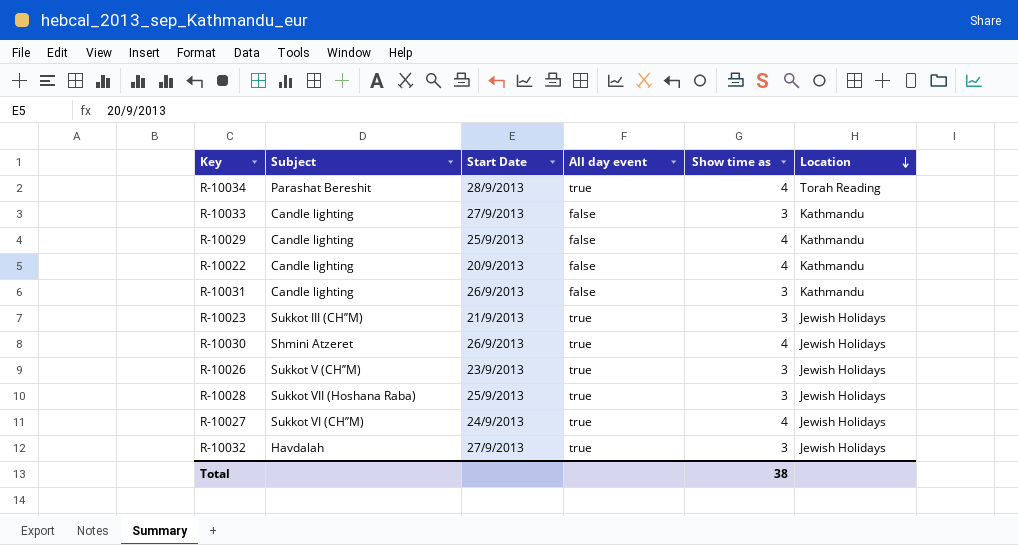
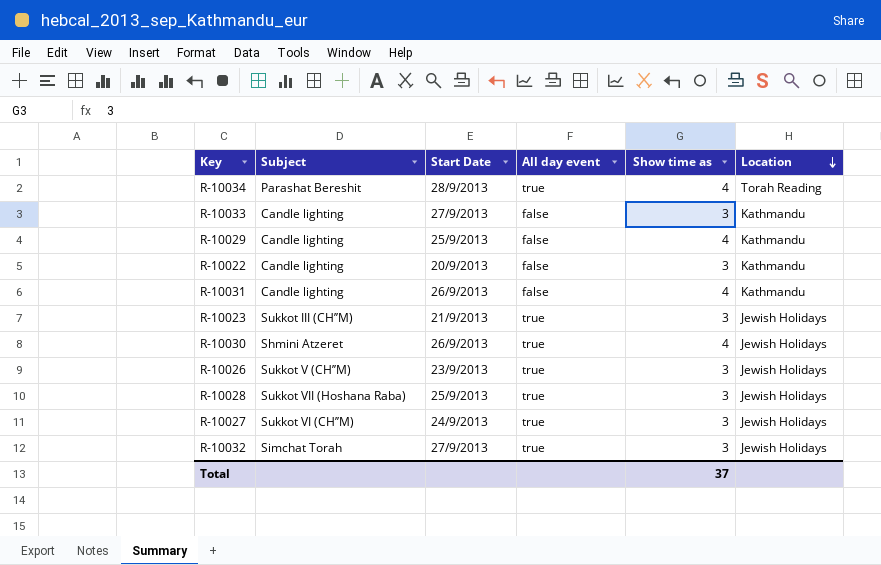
R-10022 | Show time as: 4 -> 3
R-10031 | Show time as: 3 -> 4
R-10027 | Show time as: 4 -> 3
R-10032 | Subject: Havdalah -> Simchat Torah
Total | Show time as: 38 -> 37

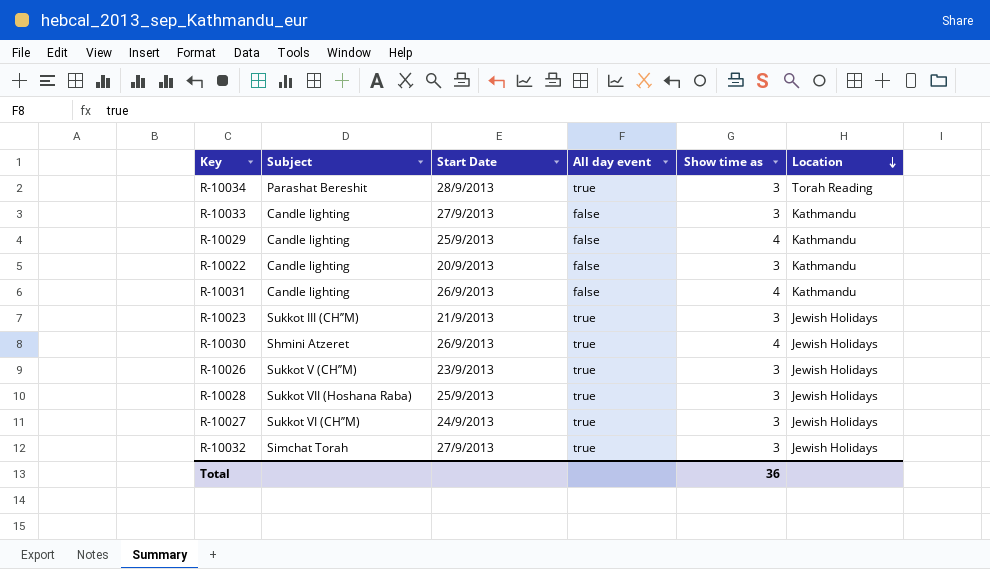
R-10034 | Show time as: 4 -> 3
Total | Show time as: 37 -> 36

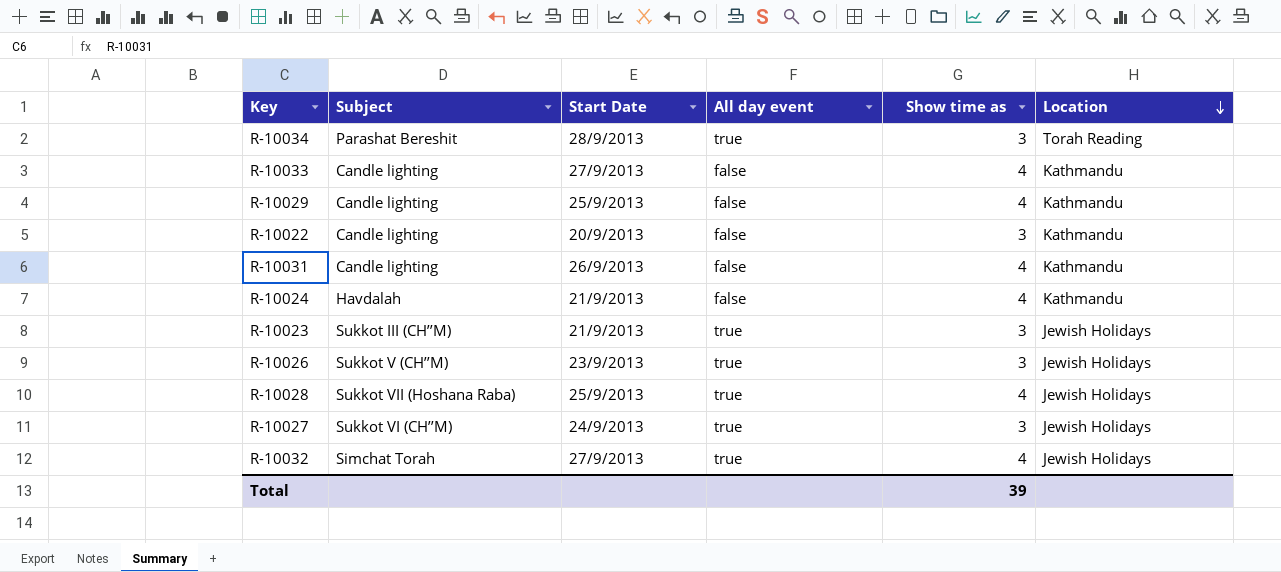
row R-10030: Shmini Atzeret | 26/9/2013 | true | 4 | Jewish Holidays -> none
R-10033 | Show time as: 3 -> 4
row R-10024: none -> Havdalah | 21/9/2013 | false | 4 | Kathmandu
R-10028 | Show time as: 3 -> 4
R-10032 | Show time as: 3 -> 4
Total | Show time as: 36 -> 39

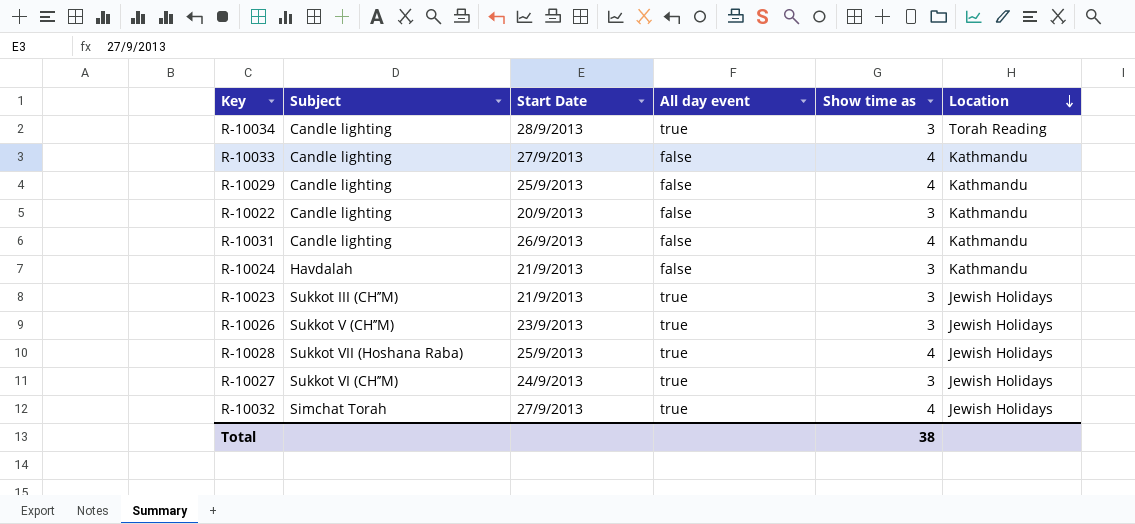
R-10034 | Subject: Parashat Bereshit -> Candle lighting
R-10024 | Show time as: 4 -> 3
Total | Show time as: 39 -> 38

